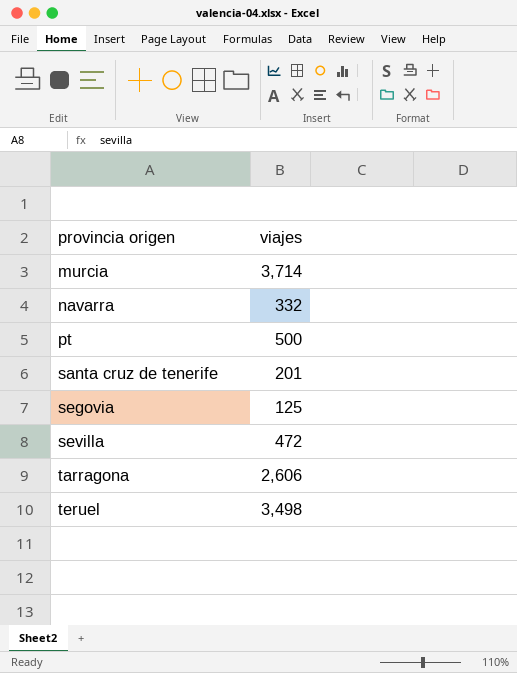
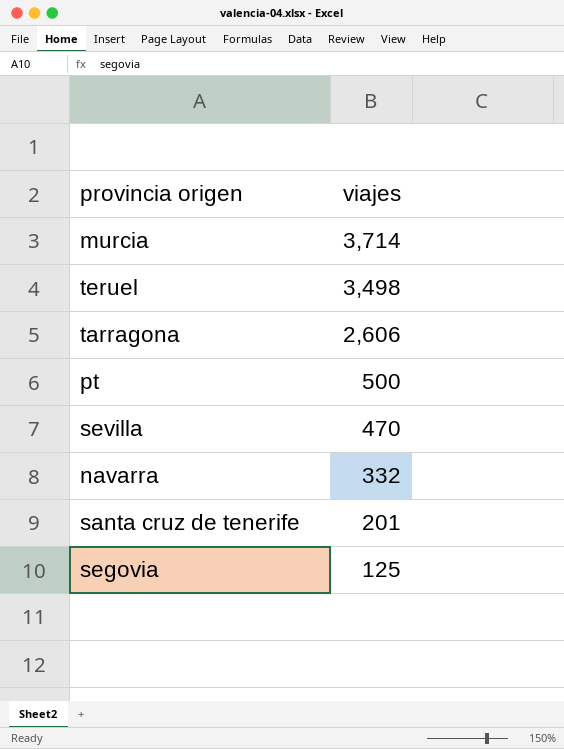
row order: provincia origen ascending -> viajes descending
sevilla | viajes: 472 -> 470

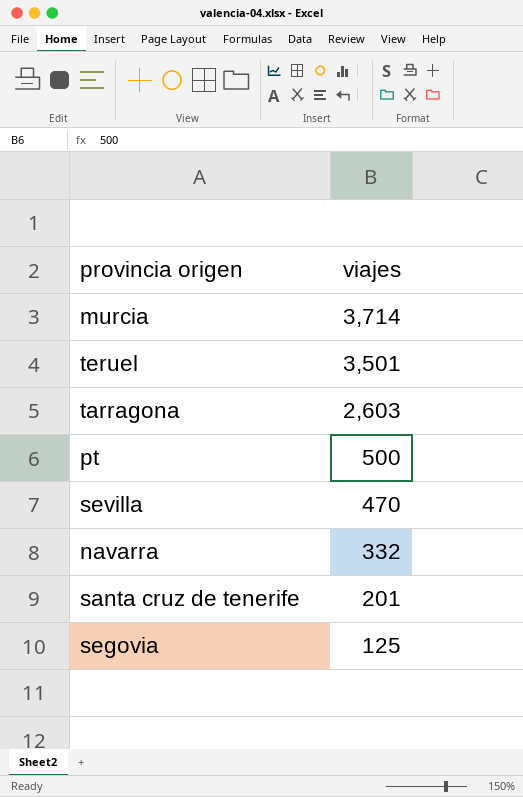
teruel | viajes: 3,498 -> 3,501
tarragona | viajes: 2,606 -> 2,603

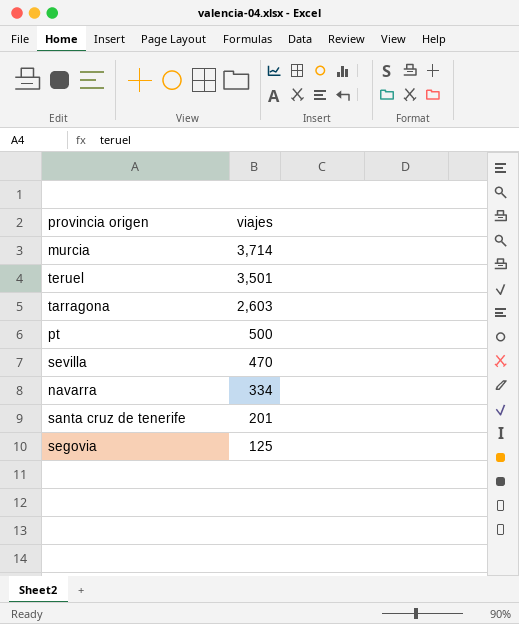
navarra | viajes: 332 -> 334

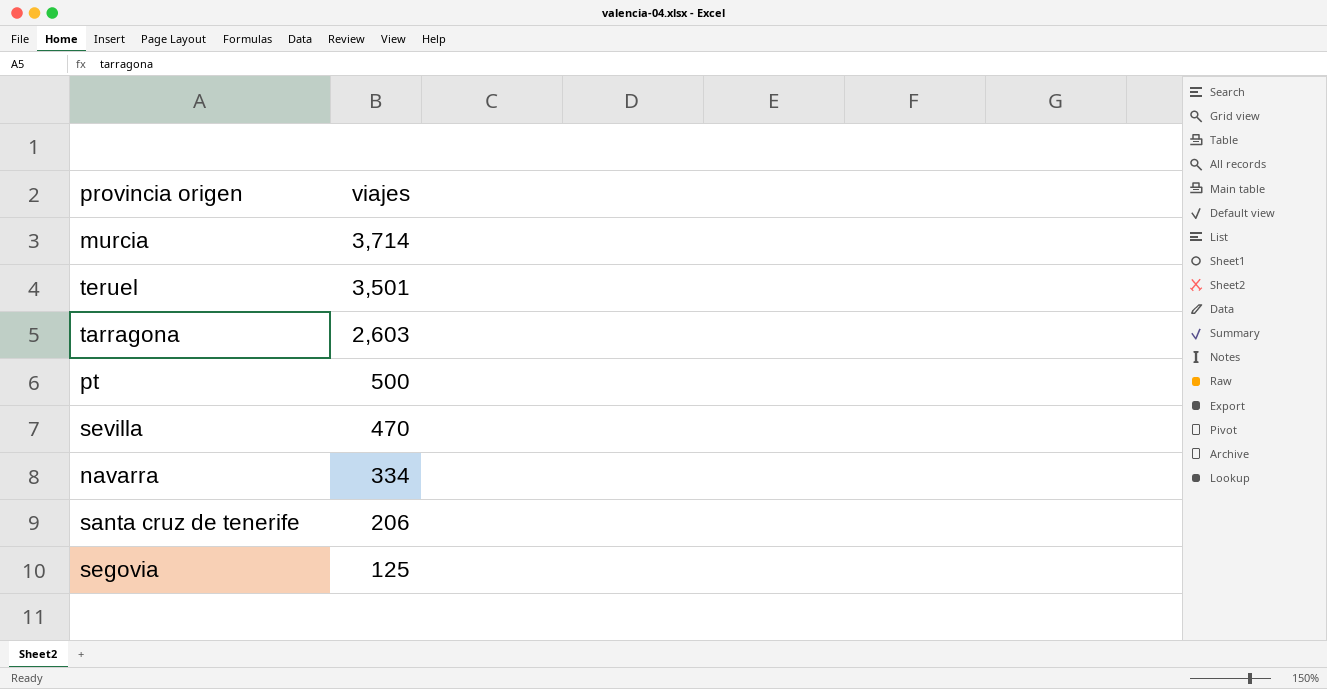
santa cruz de tenerife | viajes: 201 -> 206

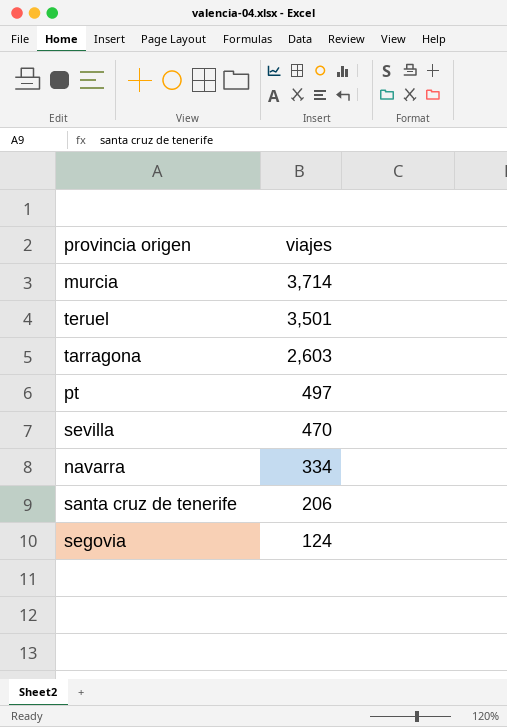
pt | viajes: 500 -> 497
segovia | viajes: 125 -> 124

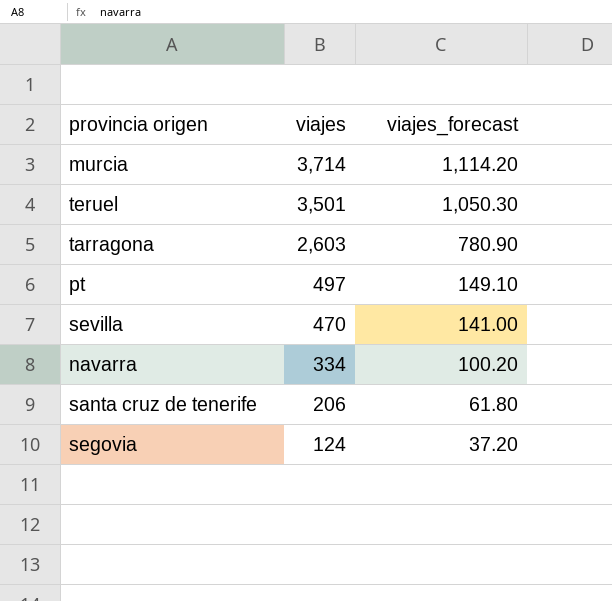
column viajes_forecast | formula: none -> [viajes] * 0.3

